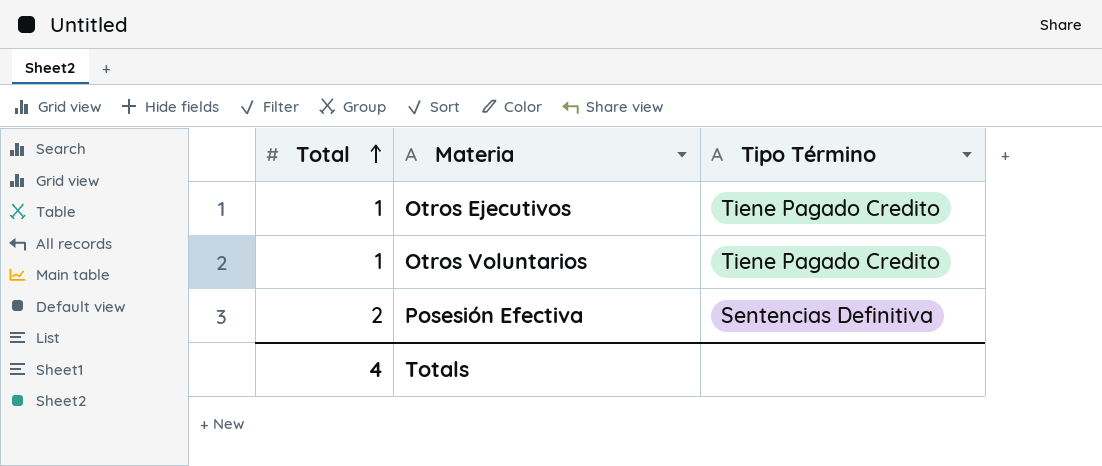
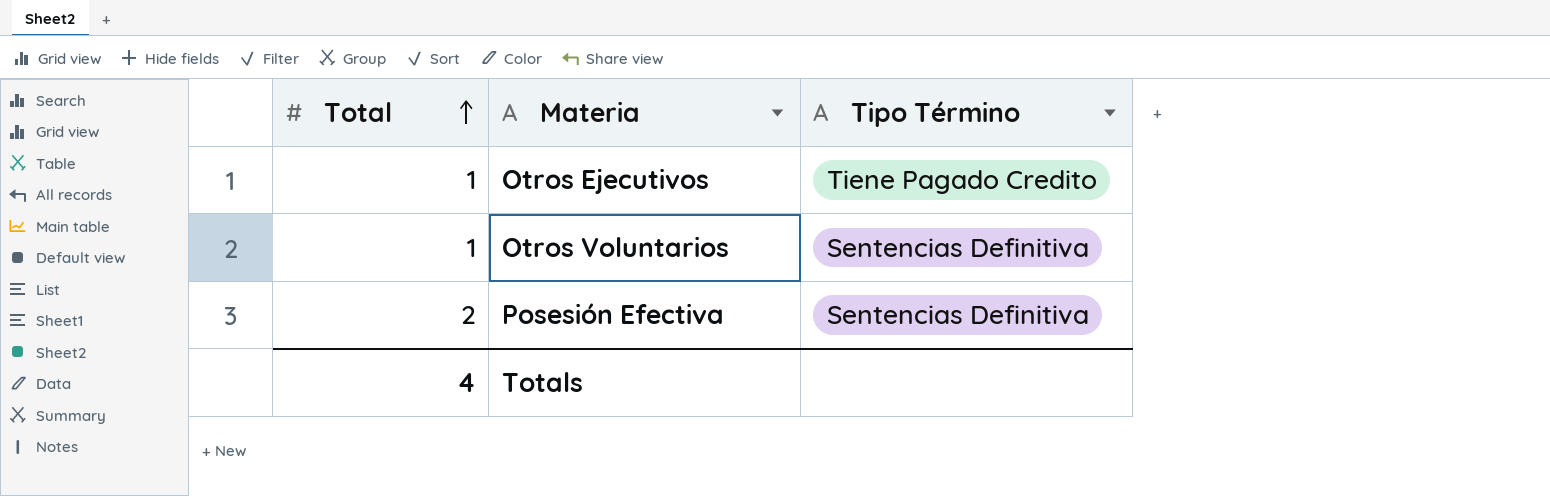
Otros Voluntarios | Tipo Término: Tiene Pagado Credito -> Sentencias Definitiva

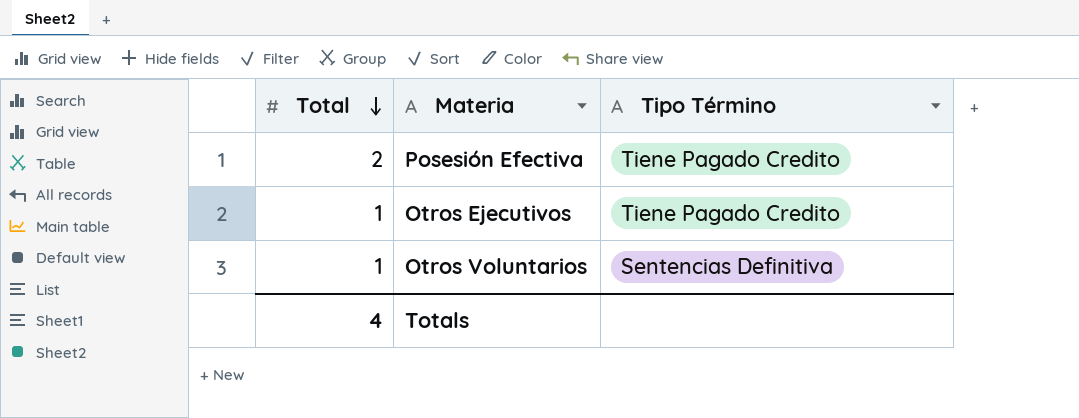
row order: Total ascending -> Total descending
Posesión Efectiva | Tipo Término: Sentencias Definitiva -> Tiene Pagado Credito

